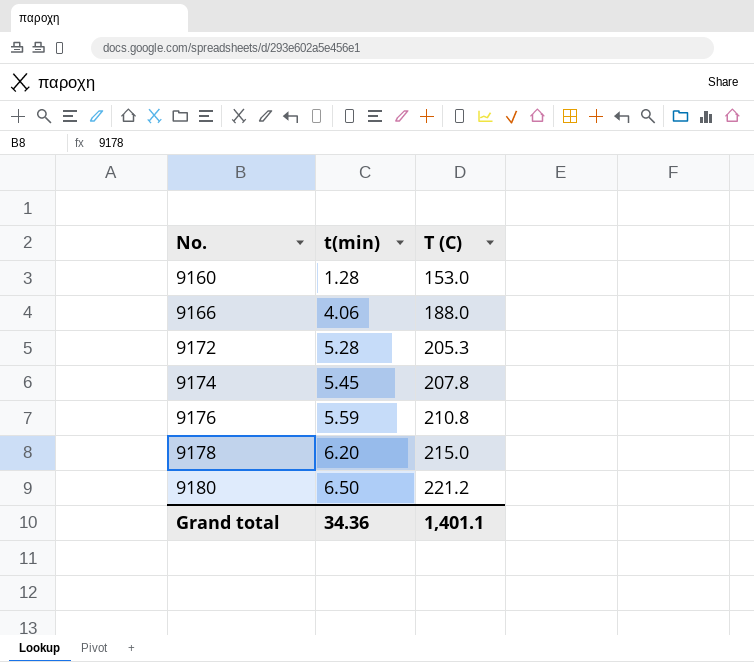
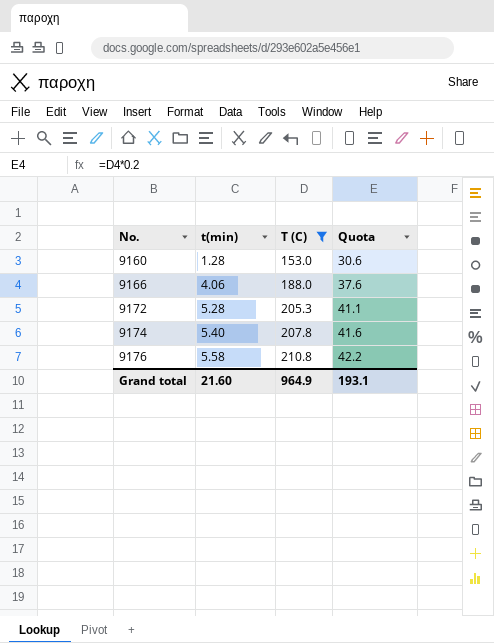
filter: none -> T (C) <= 210.8
column Quota | formula: none -> [T (C)] * 0.2
9174 | t(min): 5.45 -> 5.40
9176 | t(min): 5.59 -> 5.58
Grand total | t(min): 34.36 -> 21.60
Grand total | T (C): 1,401.1 -> 964.9

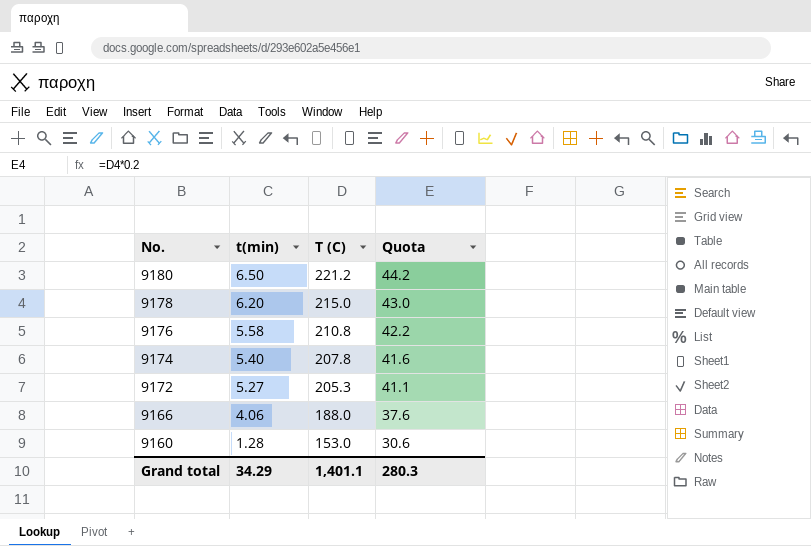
filter: T (C) <= 210.8 -> none
row order: No. ascending -> No. descending
9172 | t(min): 5.28 -> 5.27
Grand total | t(min): 21.60 -> 34.29
Grand total | T (C): 964.9 -> 1,401.1
Grand total | Quota: 193.1 -> 280.3

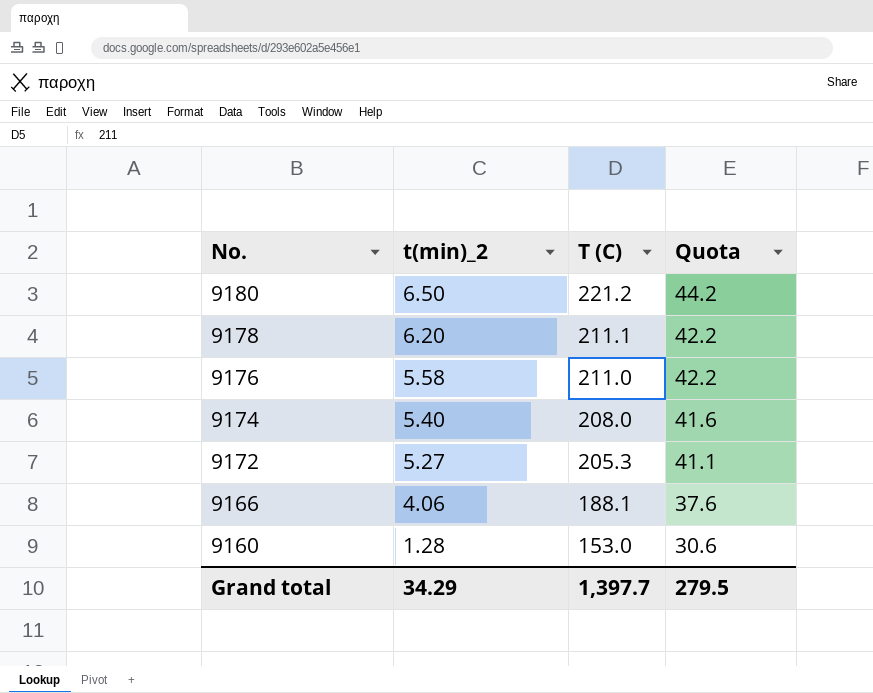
column name: t(min) -> t(min)_2
9178 | T (C): 215.0 -> 211.1
9178 | Quota: 43.0 -> 42.2
9176 | T (C): 210.8 -> 211.0
9174 | T (C): 207.8 -> 208.0
9166 | T (C): 188.0 -> 188.1
Grand total | T (C): 1,401.1 -> 1,397.7
Grand total | Quota: 280.3 -> 279.5

